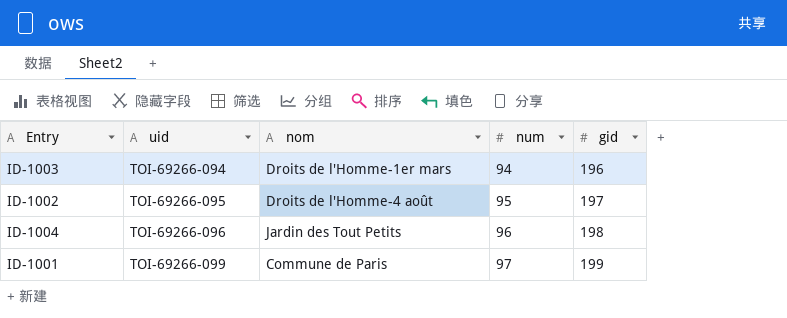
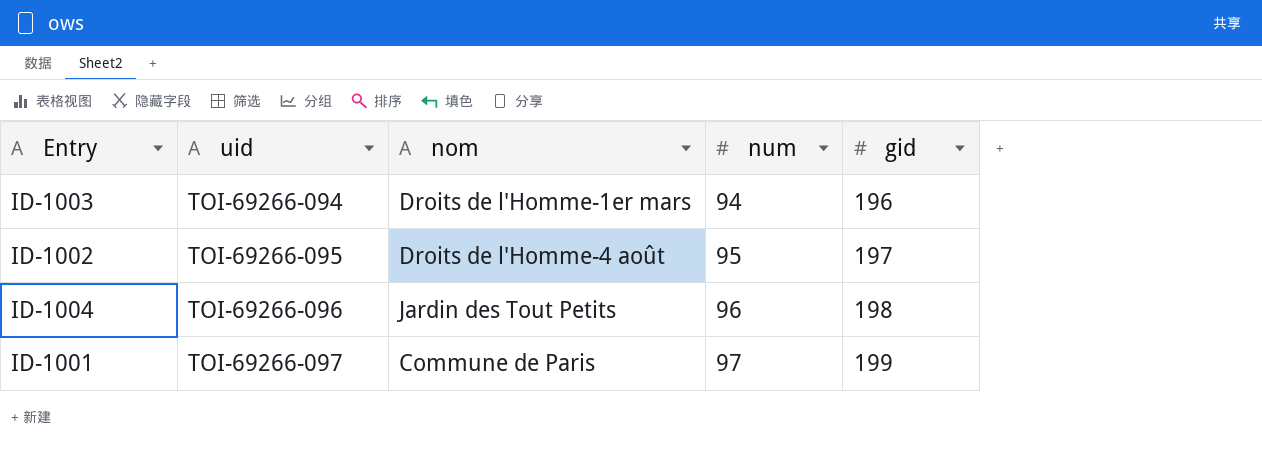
ID-1001 | uid: TOI-69266-099 -> TOI-69266-097

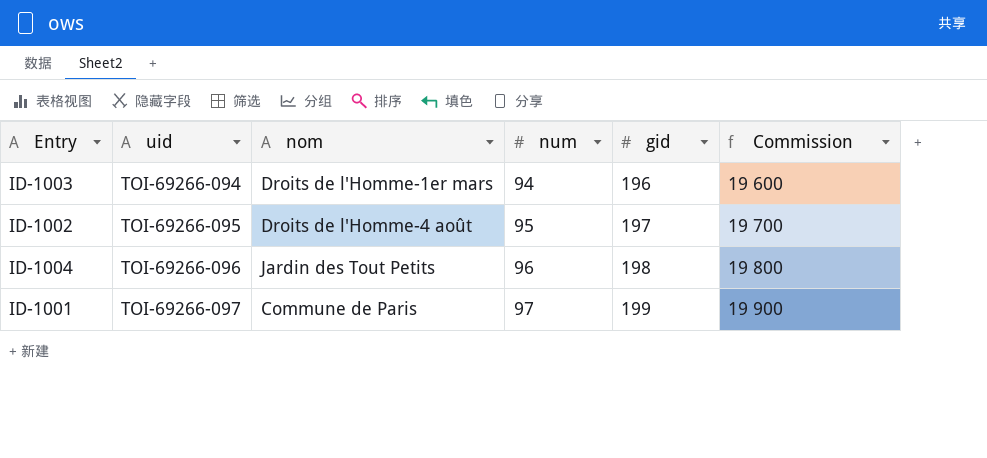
column Commission | formula: none -> [gid] * 100

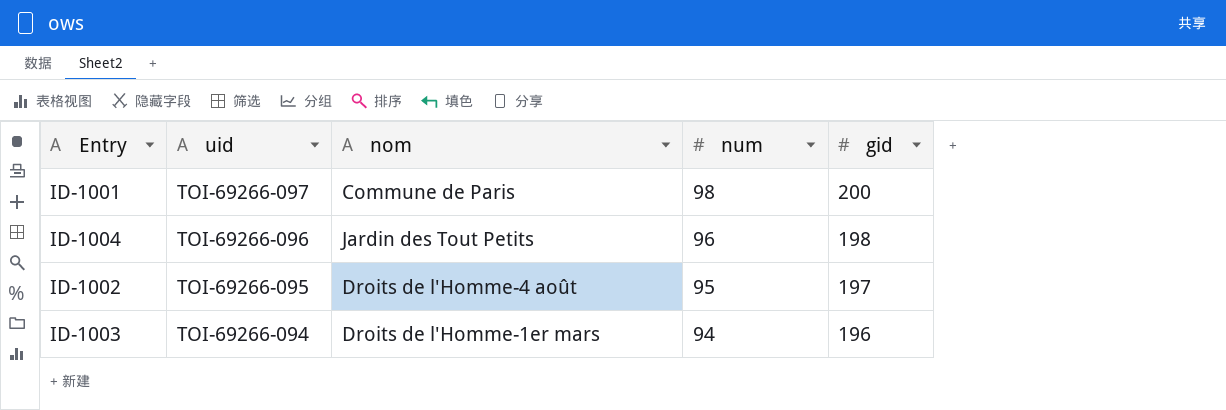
row order: uid ascending -> uid descending
column Commission | formula: [gid] * 100 -> none
ID-1001 | num: 97 -> 98
ID-1001 | gid: 199 -> 200

